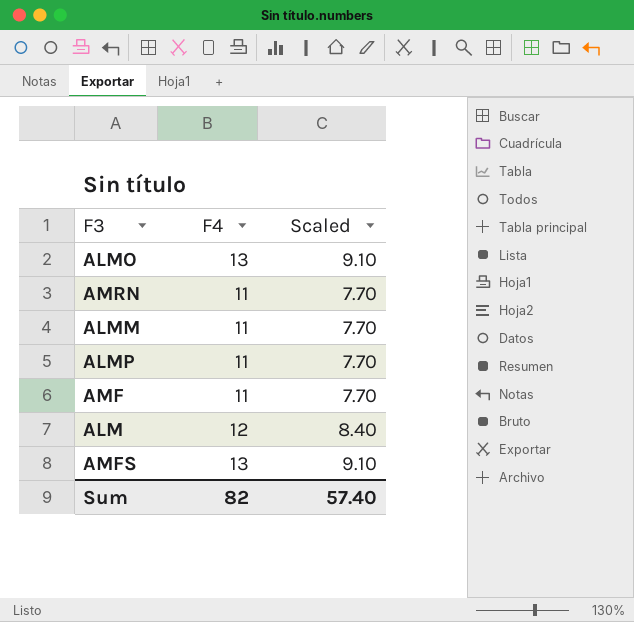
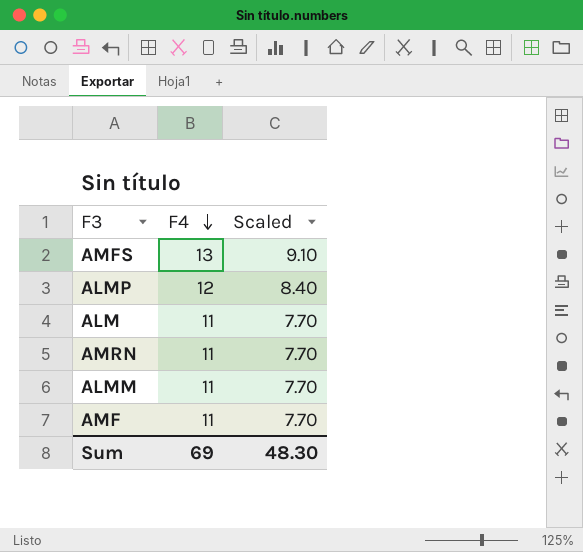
row order: none -> F4 descending
row ALMO: 13 | 9.10 -> none
ALMP | F4: 11 -> 12
ALMP | Scaled: 7.70 -> 8.40
ALM | F4: 12 -> 11
ALM | Scaled: 8.40 -> 7.70
Sum | F4: 82 -> 69
Sum | Scaled: 57.40 -> 48.30

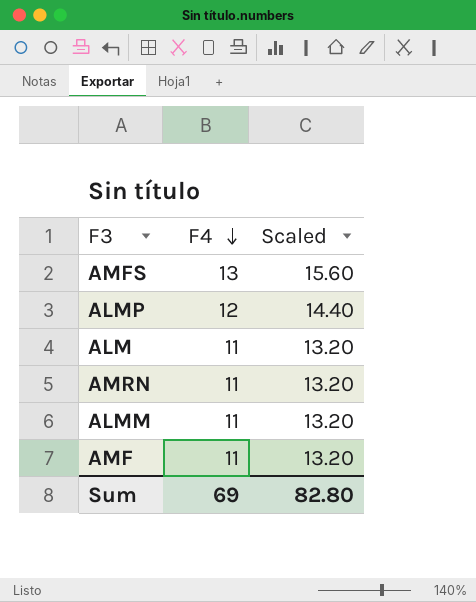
column Scaled | formula: [F4] * 0.7 -> [F4] * 1.2
Sum | Scaled: 48.30 -> 82.80

